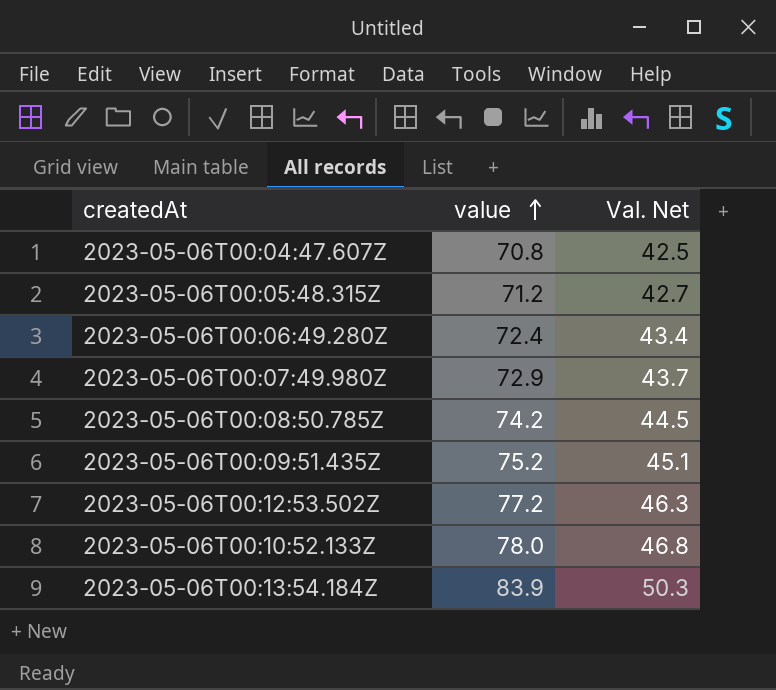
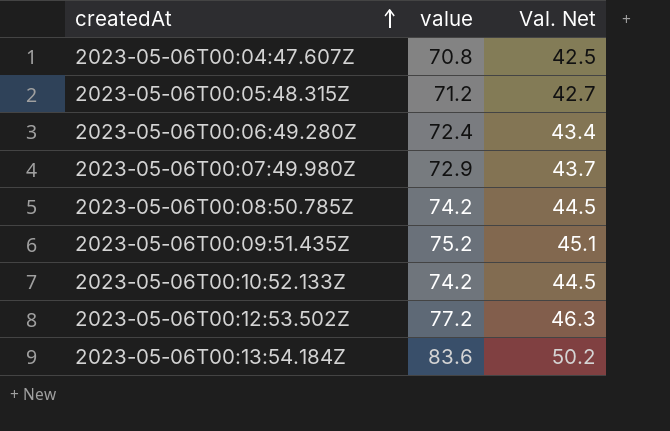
row order: value ascending -> createdAt ascending
2023-05-06T00:10:52.133Z | value: 78.0 -> 74.2
2023-05-06T00:10:52.133Z | Val. Net: 46.8 -> 44.5
2023-05-06T00:13:54.184Z | value: 83.9 -> 83.6
2023-05-06T00:13:54.184Z | Val. Net: 50.3 -> 50.2

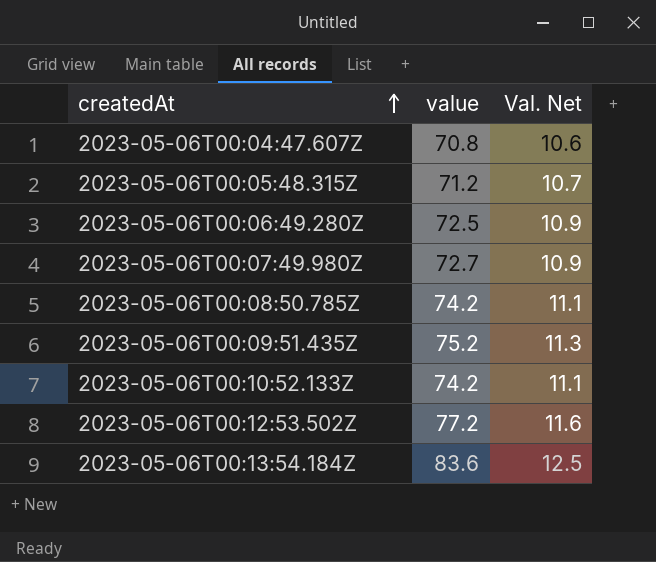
column Val. Net | formula: [value] * 0.6 -> [value] * 0.15
2023-05-06T00:06:49.280Z | value: 72.4 -> 72.5
2023-05-06T00:07:49.980Z | value: 72.9 -> 72.7

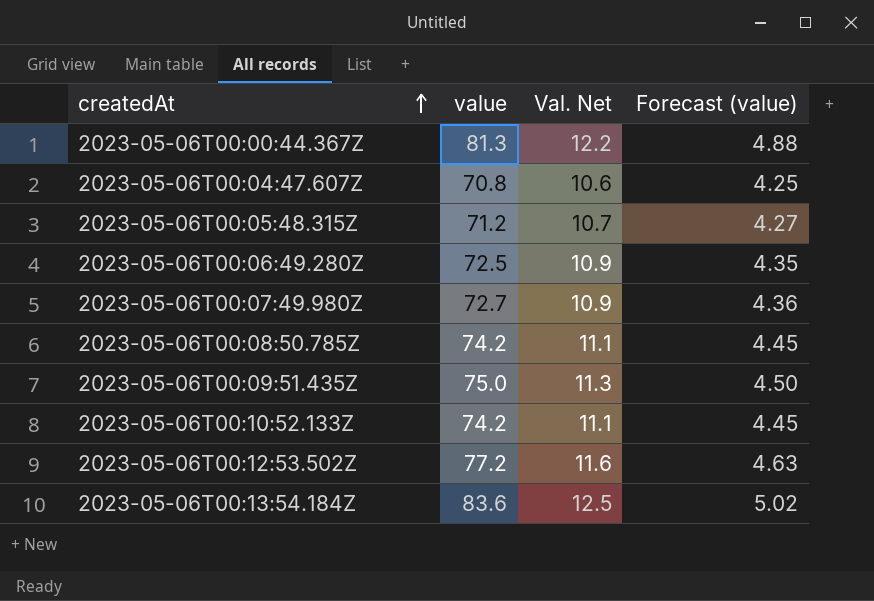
column Forecast (value) | formula: none -> [value] * 0.06
row 2023-05-06T00:00:44.367Z: none -> 81.3 | 12.2 | 4.88
2023-05-06T00:09:51.435Z | value: 75.2 -> 75.0

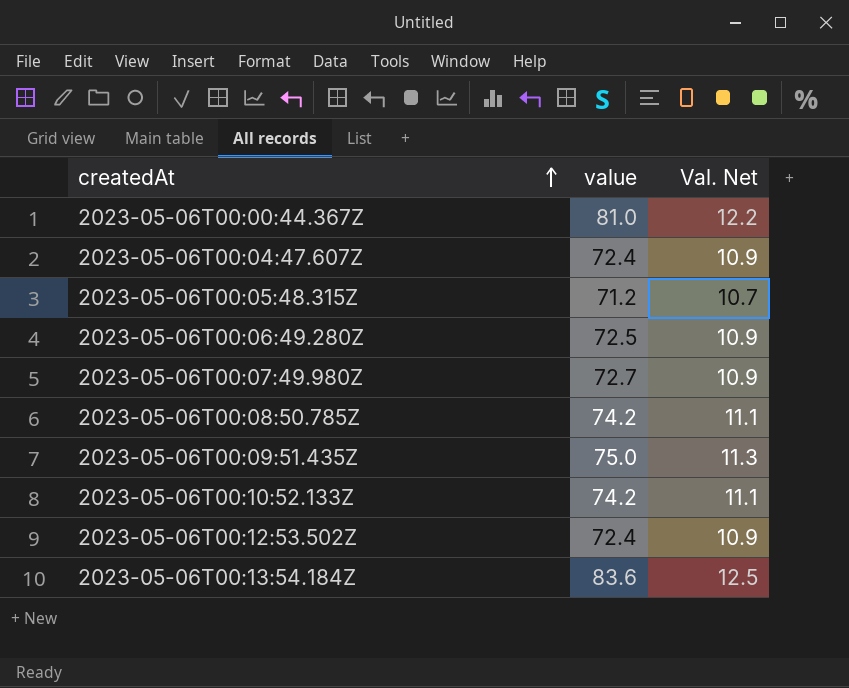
column Forecast (value) | formula: [value] * 0.06 -> none
2023-05-06T00:00:44.367Z | value: 81.3 -> 81.0
2023-05-06T00:04:47.607Z | value: 70.8 -> 72.4
2023-05-06T00:04:47.607Z | Val. Net: 10.6 -> 10.9
2023-05-06T00:12:53.502Z | value: 77.2 -> 72.4
2023-05-06T00:12:53.502Z | Val. Net: 11.6 -> 10.9

